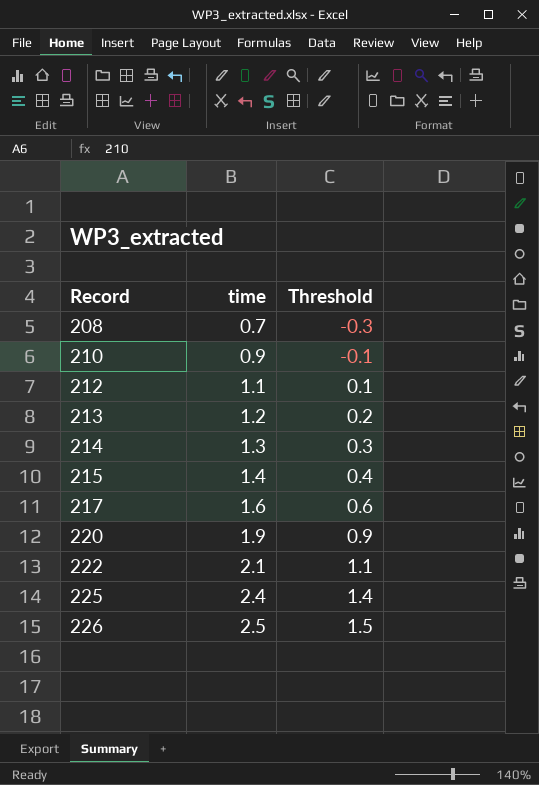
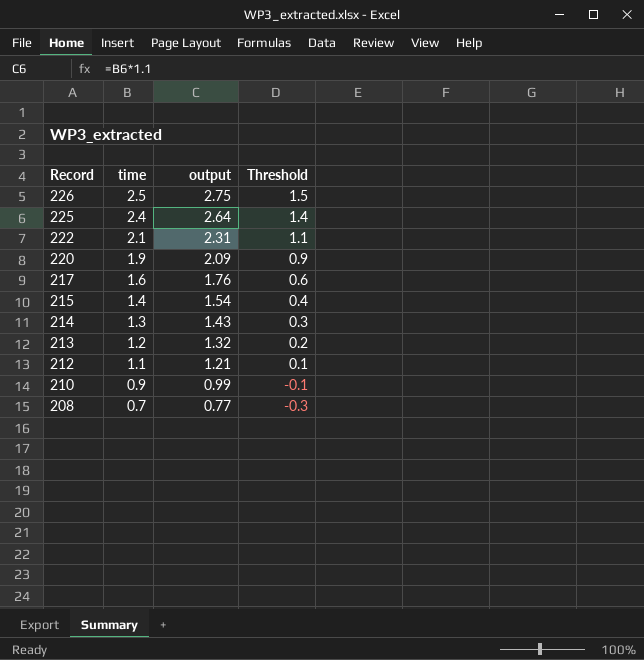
row order: Record ascending -> Record descending
column output | formula: none -> [time] * 1.1

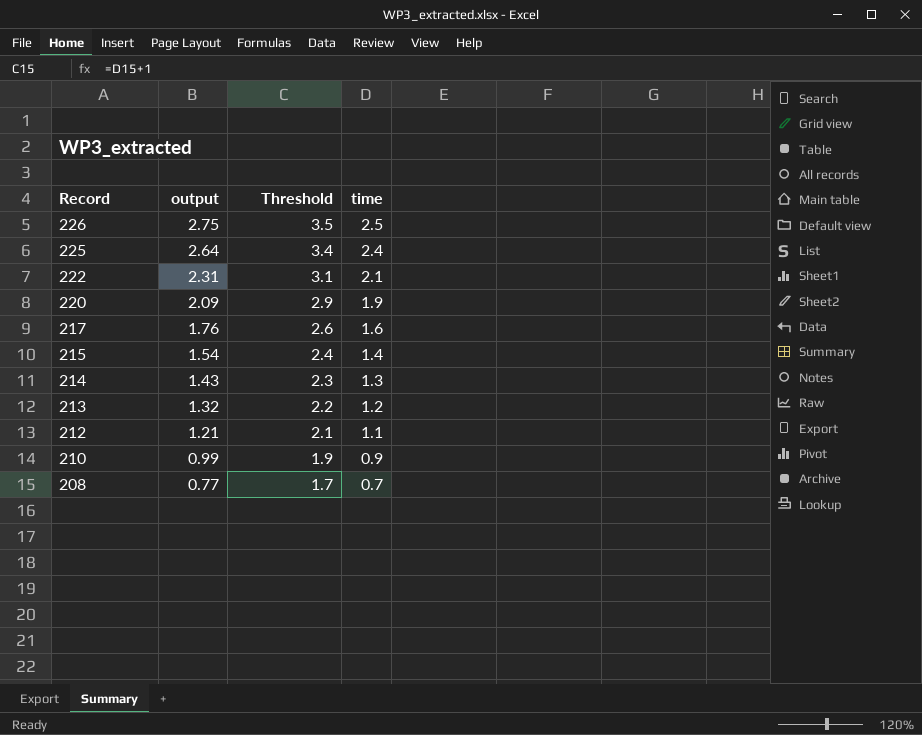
column Threshold | formula: [time] - 1 -> [time] + 1
column time | position: 2 -> 4

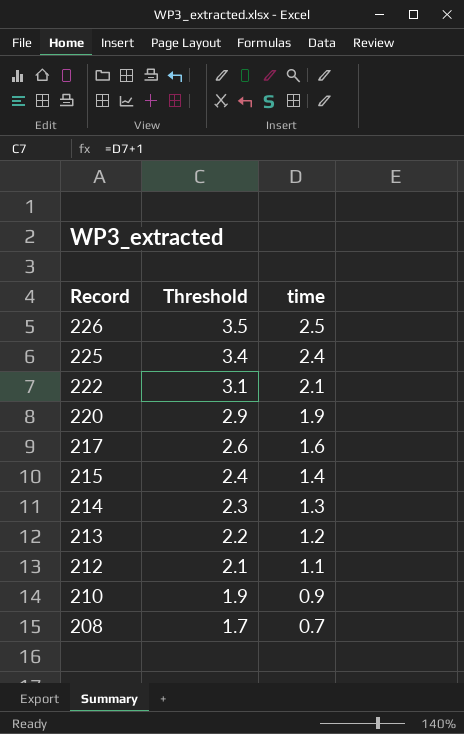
column output | formula: [time] * 1.1 -> none

